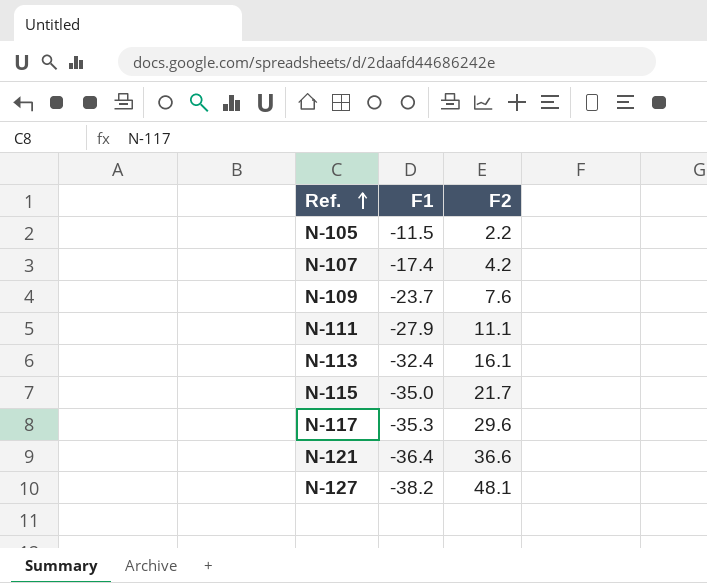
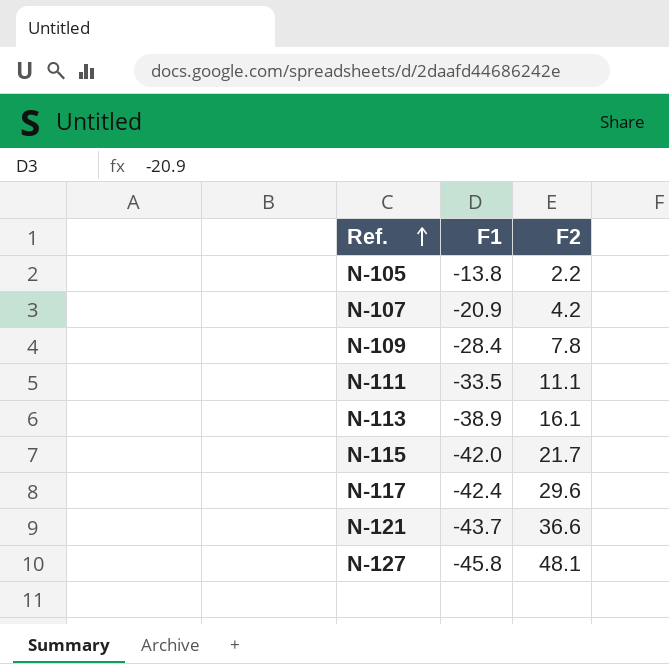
N-105 | F1: -11.5 -> -13.8
N-107 | F1: -17.4 -> -20.9
N-109 | F1: -23.7 -> -28.4
N-109 | F2: 7.6 -> 7.8
N-111 | F1: -27.9 -> -33.5
N-113 | F1: -32.4 -> -38.9
N-115 | F1: -35.0 -> -42.0
N-117 | F1: -35.3 -> -42.4
N-121 | F1: -36.4 -> -43.7
N-127 | F1: -38.2 -> -45.8

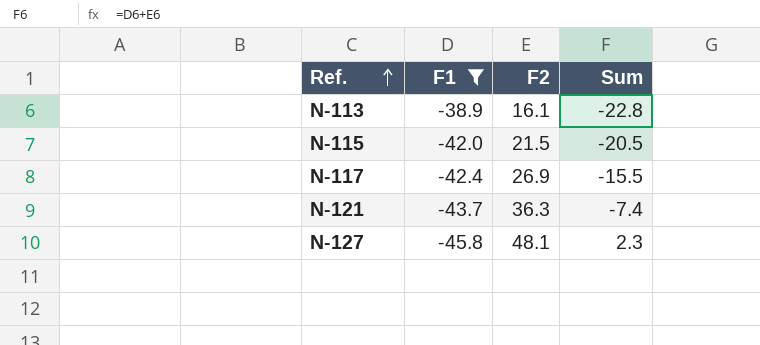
filter: none -> F1 <= -38.9
column Sum | formula: none -> [F1] + [F2]
N-115 | F2: 21.7 -> 21.5
N-117 | F2: 29.6 -> 26.9
N-121 | F2: 36.6 -> 36.3

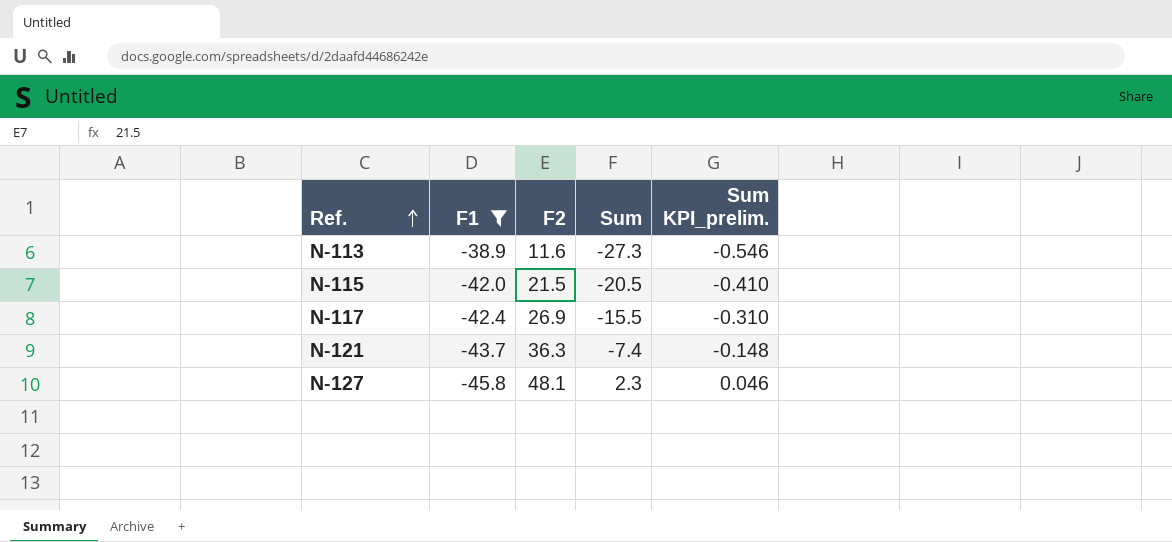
column Sum KPI_prelim. | formula: none -> [Sum] * 0.02
N-113 | F2: 16.1 -> 11.6
N-113 | Sum: -22.8 -> -27.3

